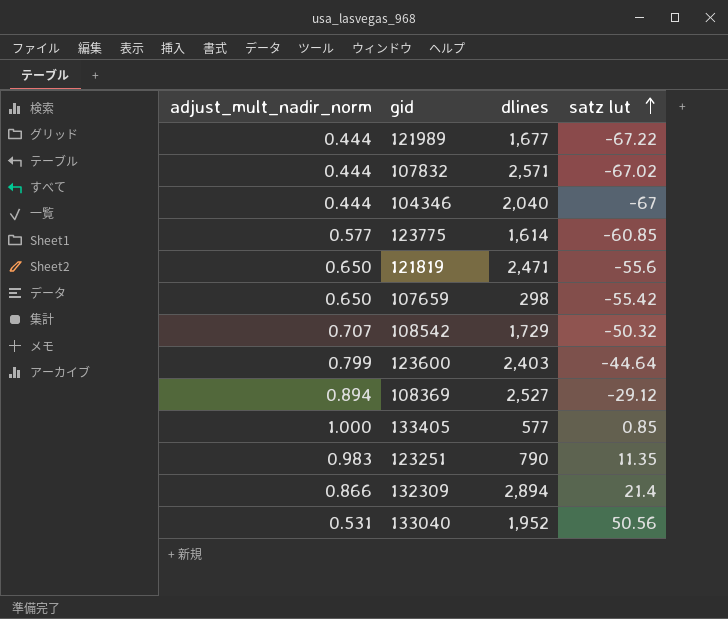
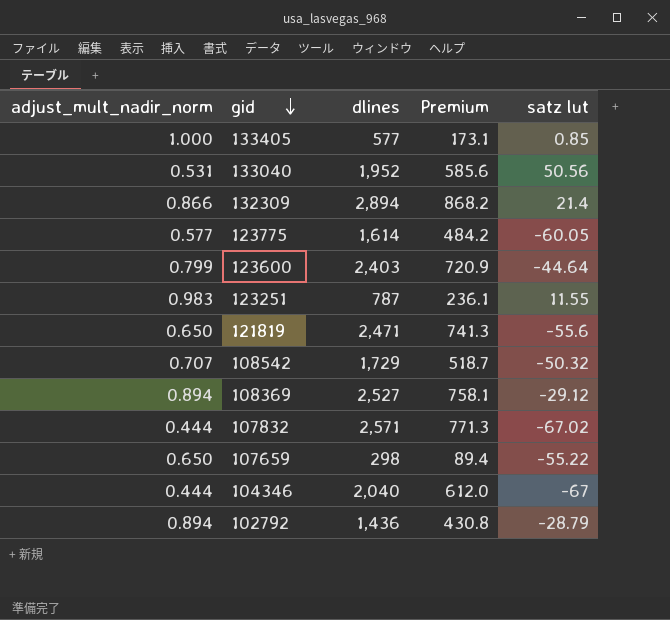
row order: satz lut ascending -> gid descending
column Premium | formula: none -> [dlines] * 0.3
row 121989: 0.444 | 1,677 | -67.22 -> none
123775 | satz lut: -60.85 -> -60.05
123251 | dlines: 790 -> 787
123251 | satz lut: 11.35 -> 11.55
107659 | satz lut: -55.42 -> -55.22
row 102792: none -> 0.894 | 1,436 | 430.8 | -28.79

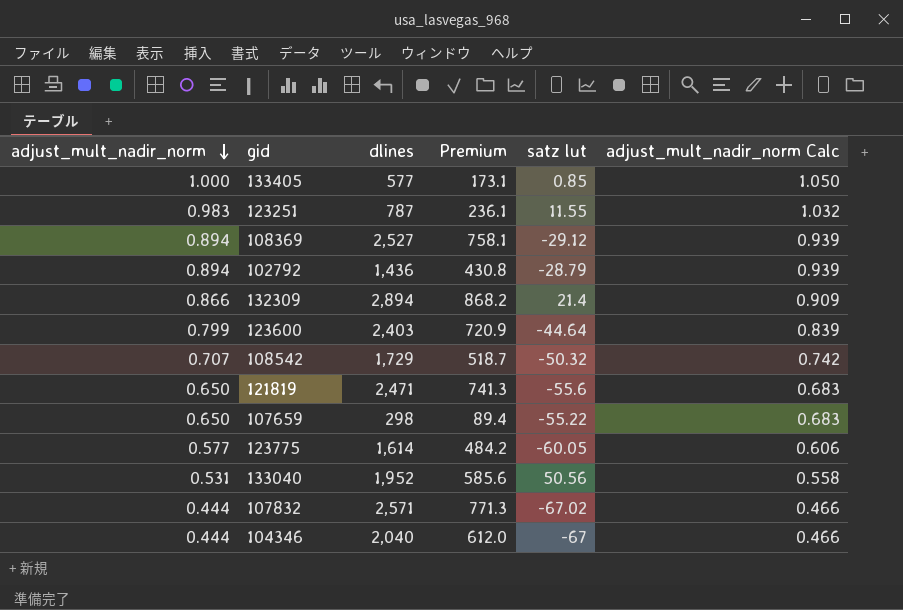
row order: gid descending -> adjust_mult_nadir_norm descending
column adjust_mult_nadir_norm Calc | formula: none -> [adjust_mult_nadir_norm] * 1.05

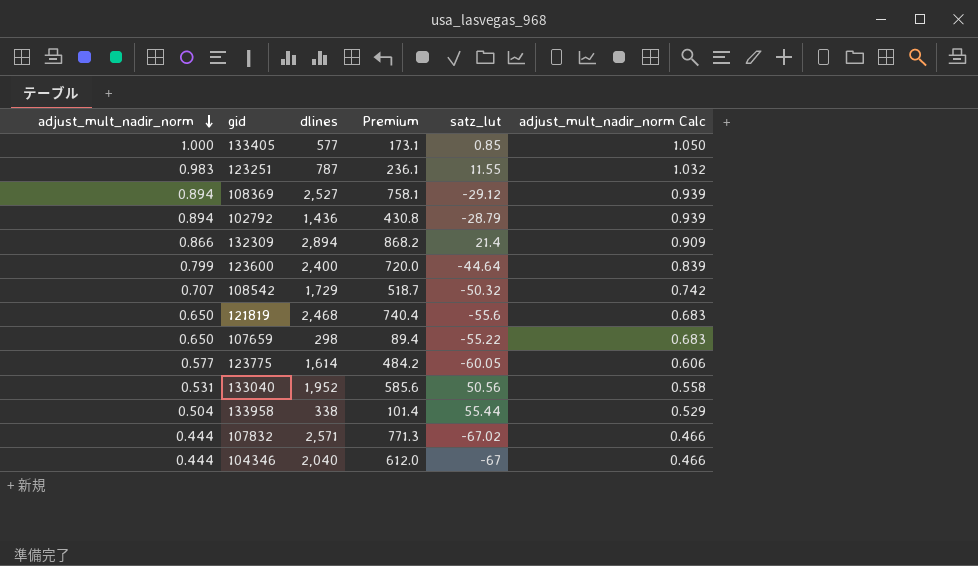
column name: satz lut -> satz_lut
123600 | dlines: 2,403 -> 2,400
123600 | Premium: 720.9 -> 720.0
121819 | dlines: 2,471 -> 2,468
121819 | Premium: 741.3 -> 740.4
row 133958: none -> 0.504 | 338 | 101.4 | 55.44 | 0.529

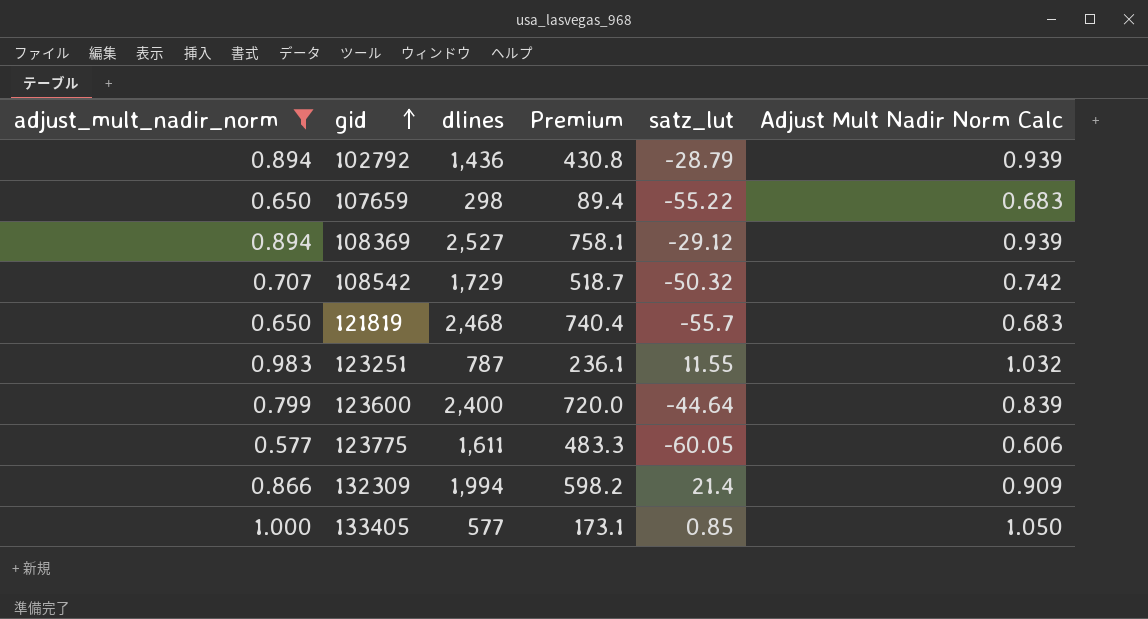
filter: none -> adjust_mult_nadir_norm >= 0.577
row order: adjust_mult_nadir_norm descending -> gid ascending
column name: adjust_mult_nadir_norm Calc -> Adjust Mult Nadir Norm Calc
121819 | satz_lut: -55.6 -> -55.7
123775 | dlines: 1,614 -> 1,611
123775 | Premium: 484.2 -> 483.3
132309 | dlines: 2,894 -> 1,994
132309 | Premium: 868.2 -> 598.2

